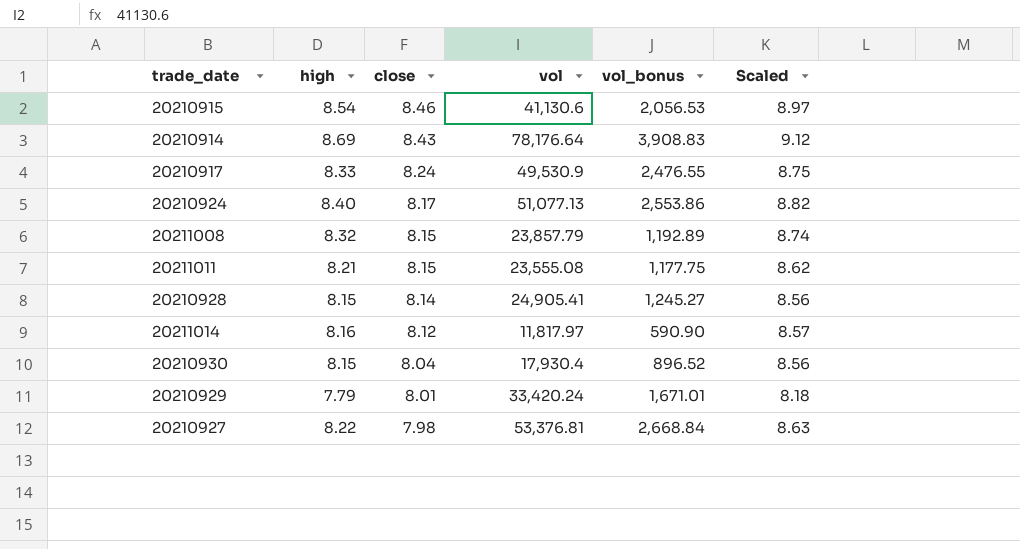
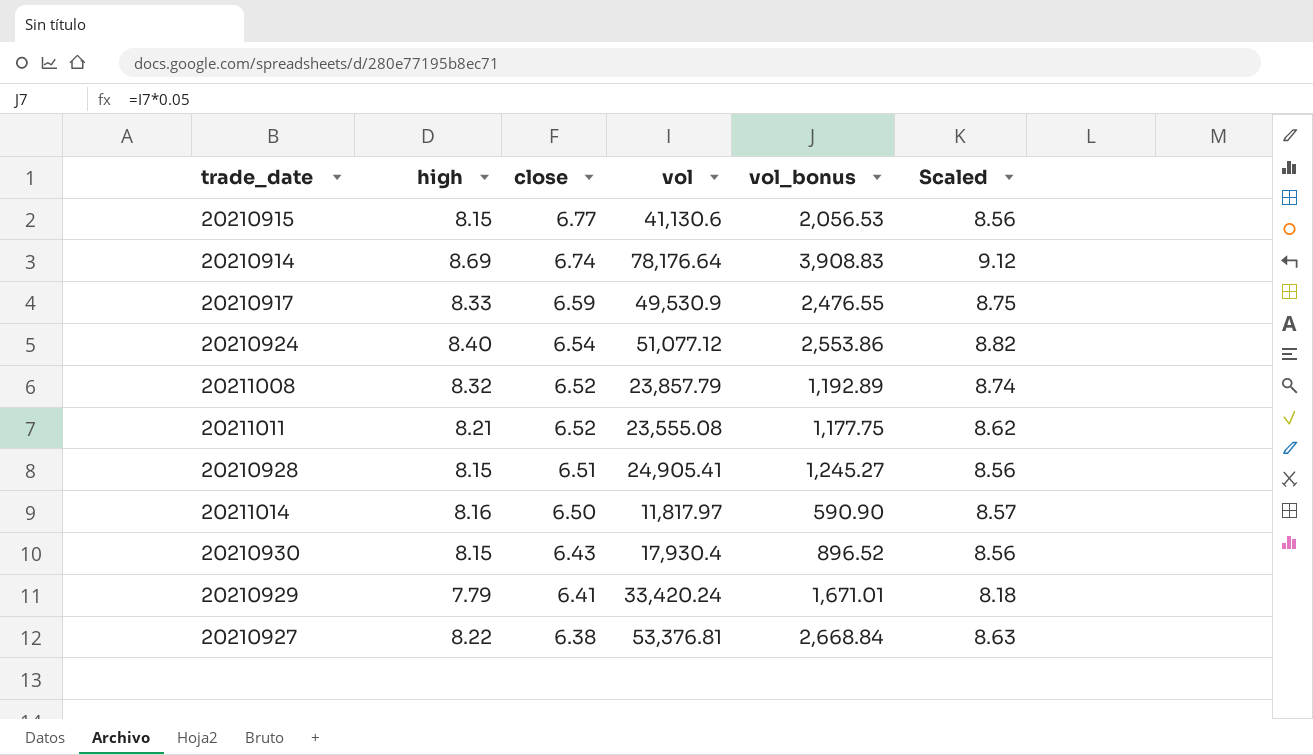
20210915 | high: 8.54 -> 8.15
20210915 | close: 8.46 -> 6.77
20210915 | Scaled: 8.97 -> 8.56
20210914 | close: 8.43 -> 6.74
20210917 | close: 8.24 -> 6.59
20210924 | close: 8.17 -> 6.54
20210924 | vol: 51,077.13 -> 51,077.12
20211008 | close: 8.15 -> 6.52
20211011 | close: 8.15 -> 6.52
20210928 | close: 8.14 -> 6.51
20211014 | close: 8.12 -> 6.50
20210930 | close: 8.04 -> 6.43
20210929 | close: 8.01 -> 6.41
20210927 | close: 7.98 -> 6.38

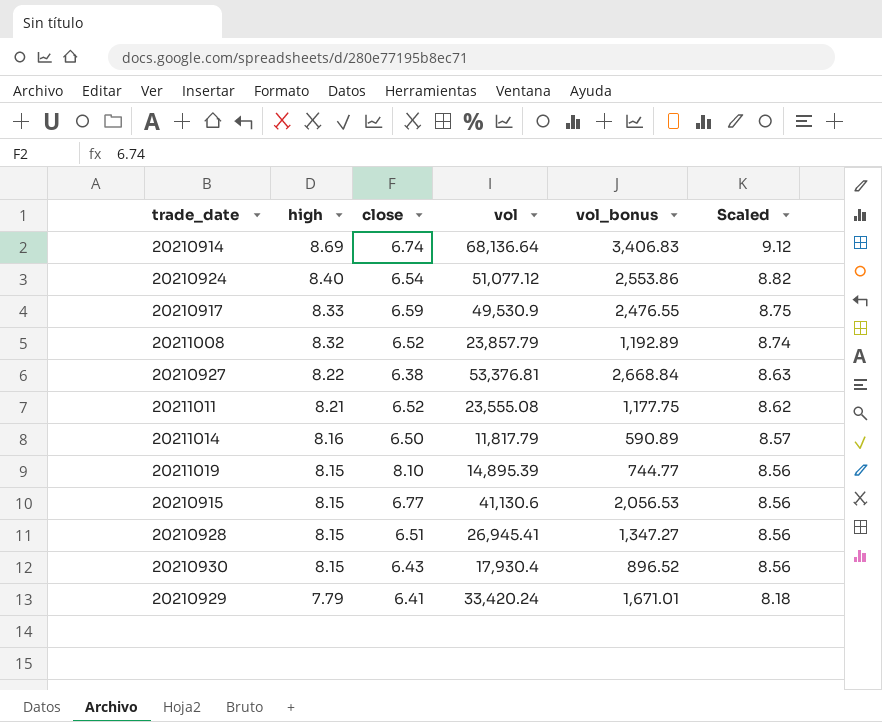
row order: close descending -> high descending
20210914 | vol: 78,176.64 -> 68,136.64
20210914 | vol_bonus: 3,908.83 -> 3,406.83
20211014 | vol: 11,817.97 -> 11,817.79
20211014 | vol_bonus: 590.90 -> 590.89
row 20211019: none -> 8.15 | 8.10 | 14,895.39 | 744.77 | 8.56
20210928 | vol: 24,905.41 -> 26,945.41
20210928 | vol_bonus: 1,245.27 -> 1,347.27

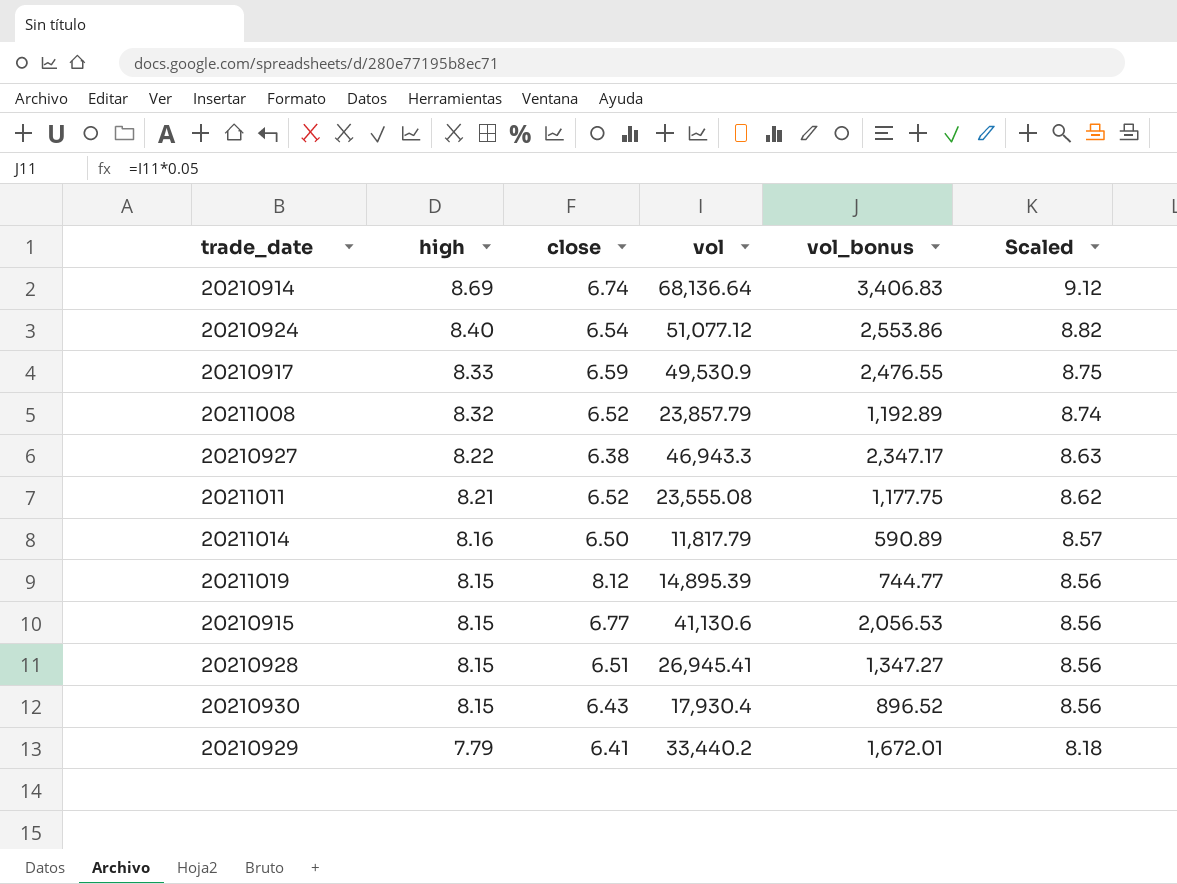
20210927 | vol: 53,376.81 -> 46,943.3
20210927 | vol_bonus: 2,668.84 -> 2,347.17
20211019 | close: 8.10 -> 8.12
20210929 | vol: 33,420.24 -> 33,440.2
20210929 | vol_bonus: 1,671.01 -> 1,672.01

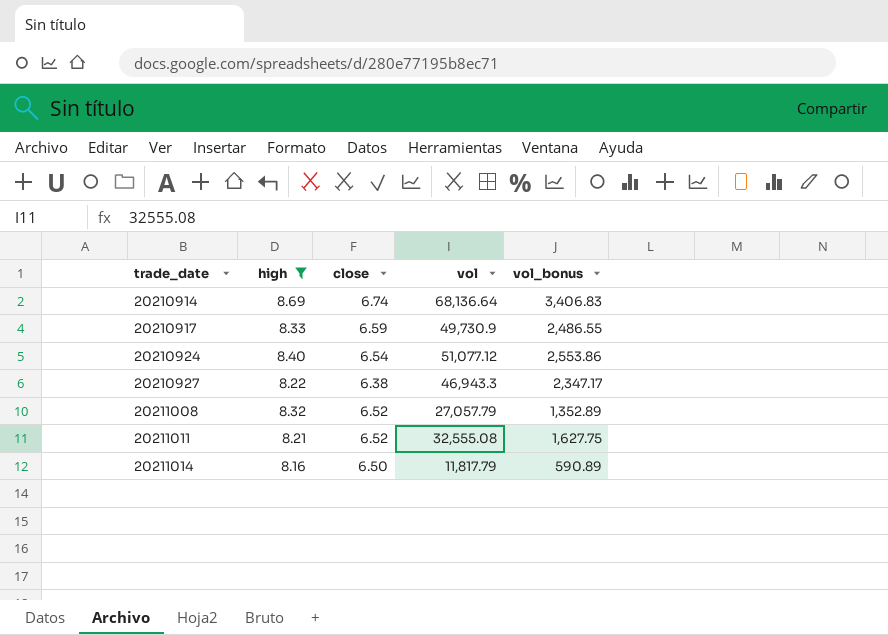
filter: none -> high >= 8.16
row order: high descending -> trade_date ascending
column Scaled | formula: [high] * 1.05 -> none
20210917 | vol: 49,530.9 -> 49,730.9
20210917 | vol_bonus: 2,476.55 -> 2,486.55
20211008 | vol: 23,857.79 -> 27,057.79
20211008 | vol_bonus: 1,192.89 -> 1,352.89
20211011 | vol: 23,555.08 -> 32,555.08
20211011 | vol_bonus: 1,177.75 -> 1,627.75

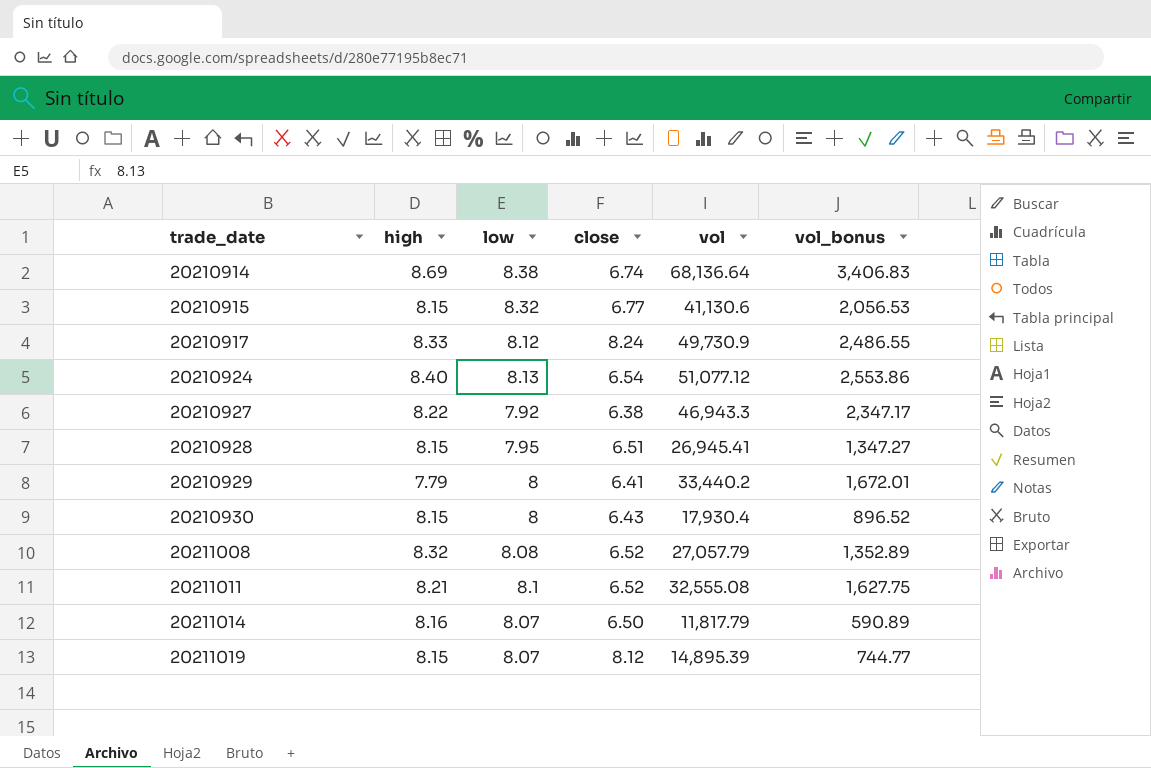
filter: high >= 8.16 -> none
column low | position: none -> 3
20210917 | close: 6.59 -> 8.24

